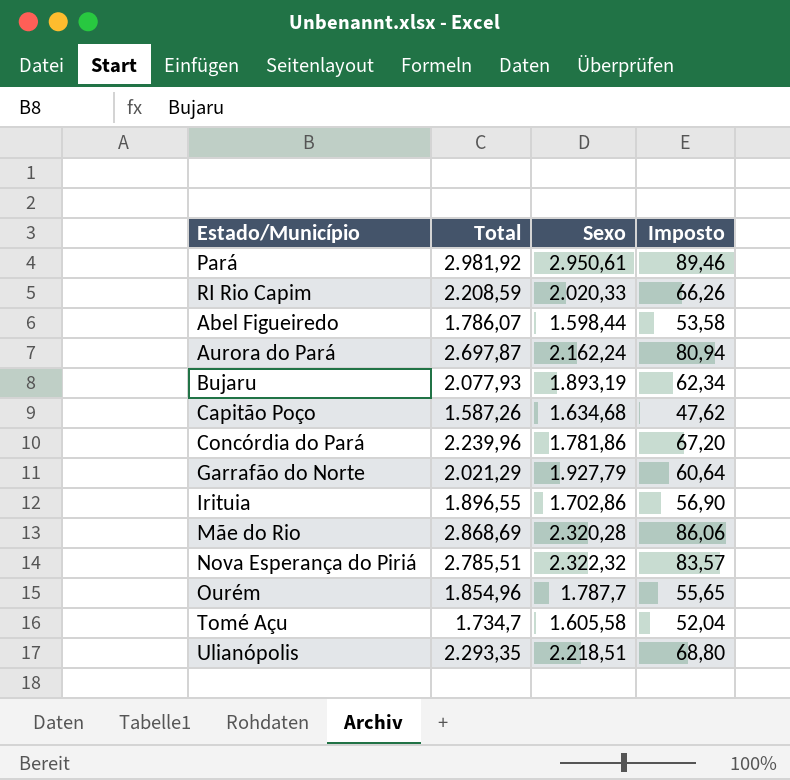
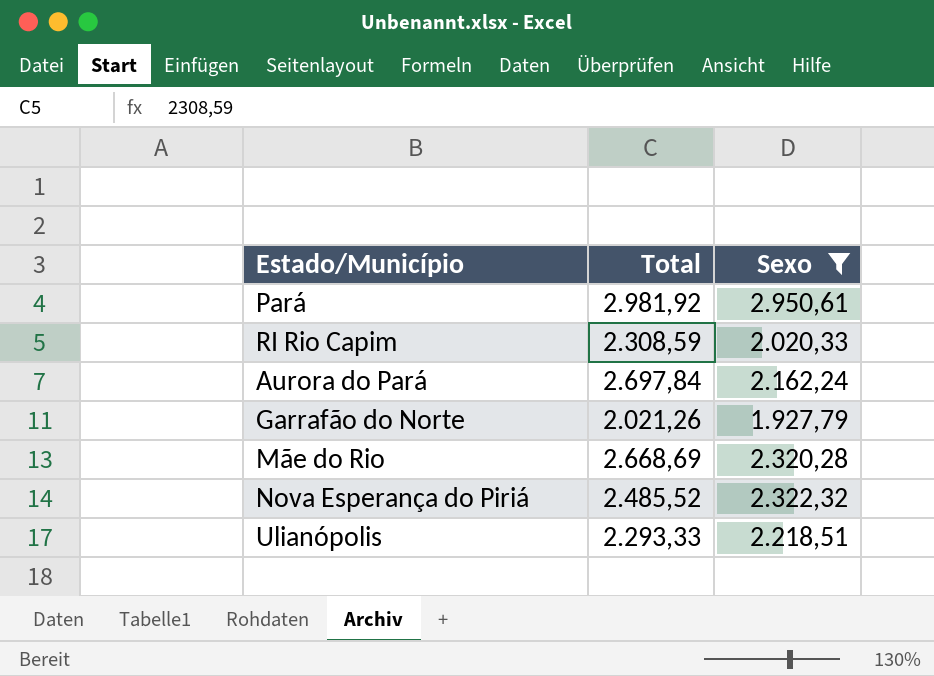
filter: none -> Sexo >= 1.927,79
column Imposto | formula: [Total] * 0,03 -> none
RI Rio Capim | Total: 2.208,59 -> 2.308,59
Aurora do Pará | Total: 2.697,87 -> 2.697,84
Garrafão do Norte | Total: 2.021,29 -> 2.021,26
Mãe do Rio | Total: 2.868,69 -> 2.668,69
Nova Esperança do Piriá | Total: 2.785,51 -> 2.485,52
Ulianópolis | Total: 2.293,35 -> 2.293,33

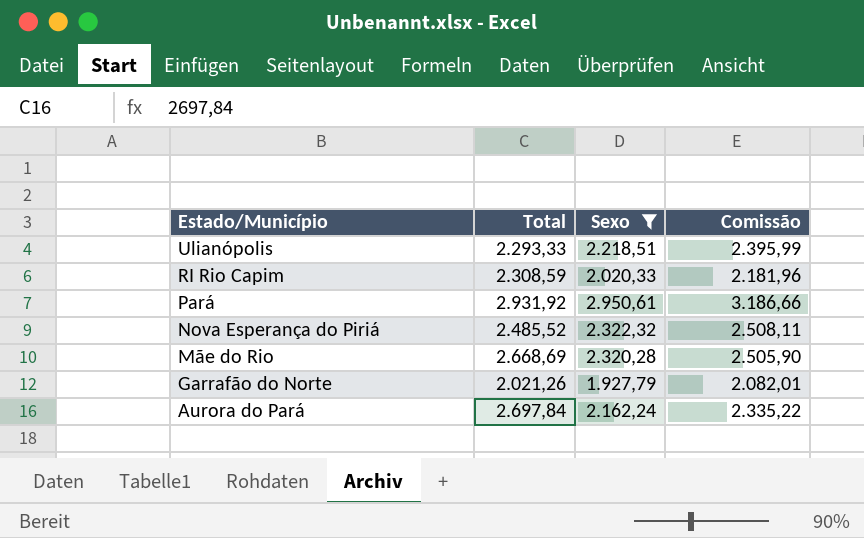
row order: none -> Estado/Município descending
column Comissão | formula: none -> [Sexo] * 1,08
Pará | Total: 2.981,92 -> 2.931,92

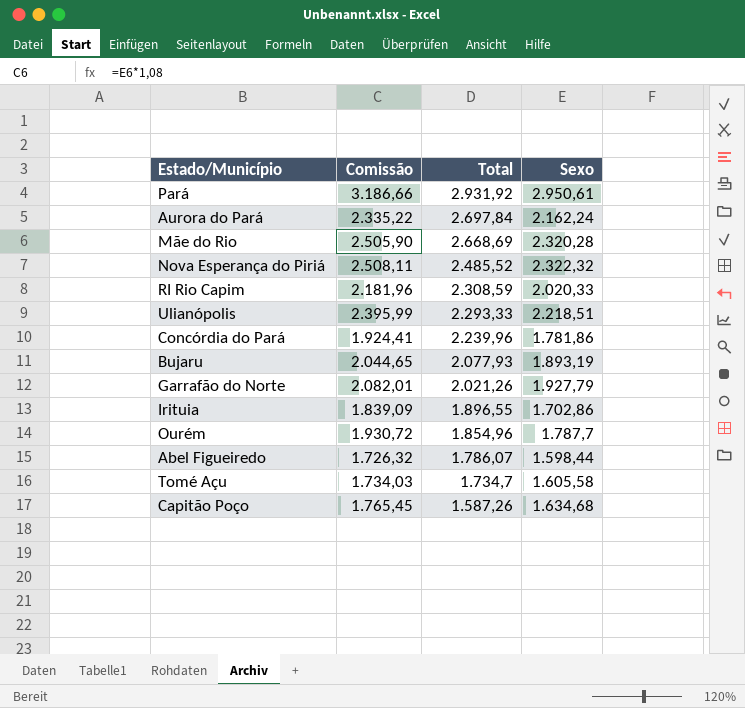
filter: Sexo >= 1.927,79 -> none
row order: Estado/Município descending -> Total descending
column Comissão | position: 4 -> 2

